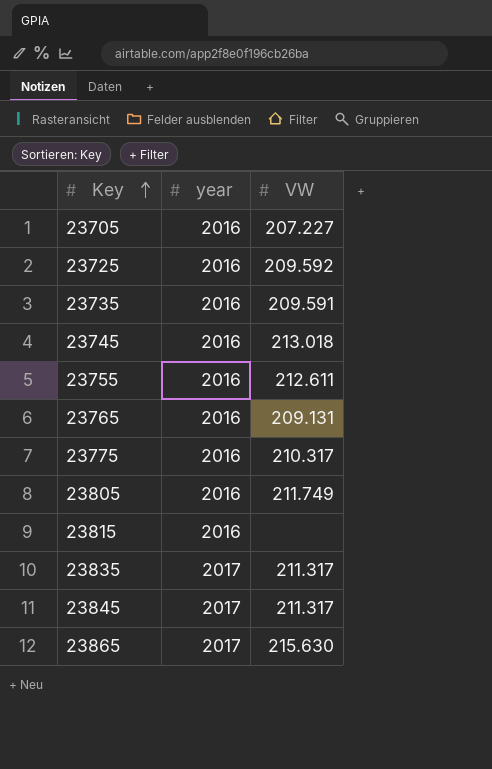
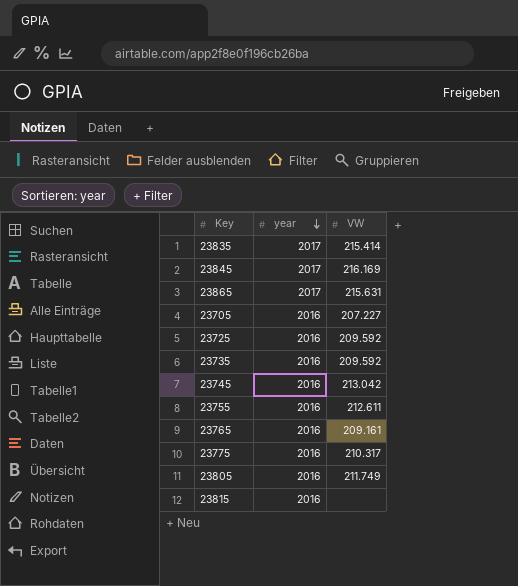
row order: Key ascending -> year descending
23835 | VW: 211.317 -> 215.414
23845 | VW: 211.317 -> 216.169
23865 | VW: 215.630 -> 215.631
23735 | VW: 209.591 -> 209.592
23745 | VW: 213.018 -> 213.042
23765 | VW: 209.131 -> 209.161

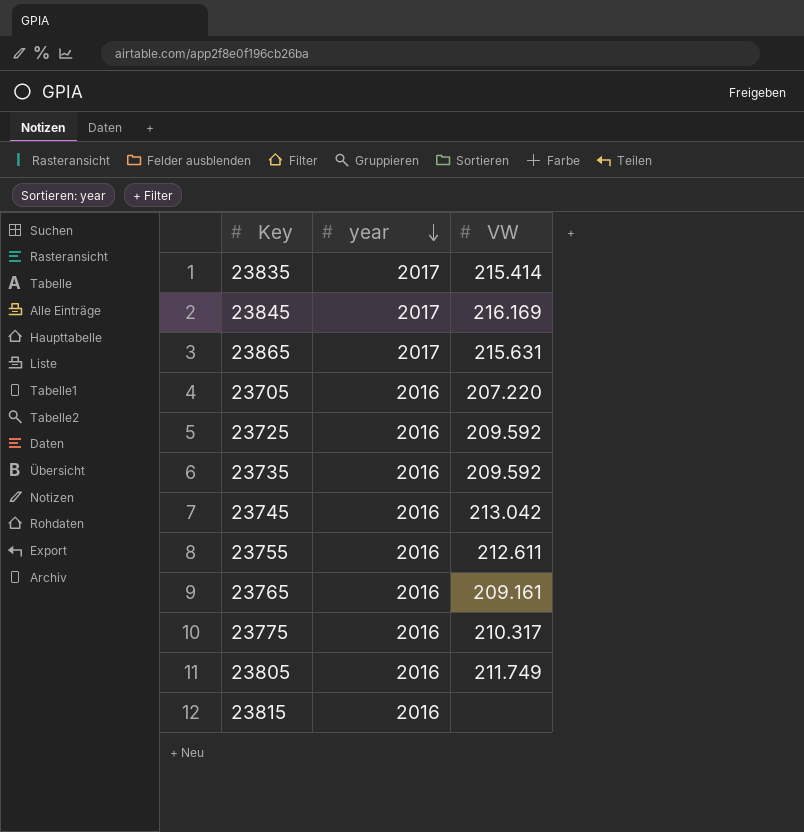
23705 | VW: 207.227 -> 207.220

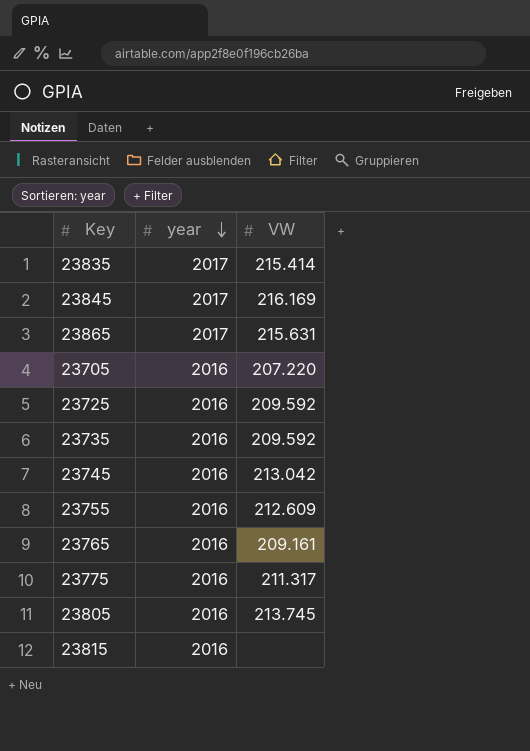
23755 | VW: 212.611 -> 212.609
23775 | VW: 210.317 -> 211.317
23805 | VW: 211.749 -> 213.745

